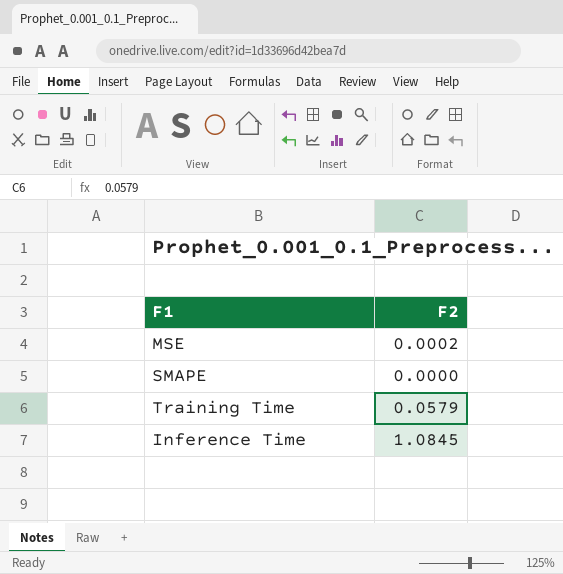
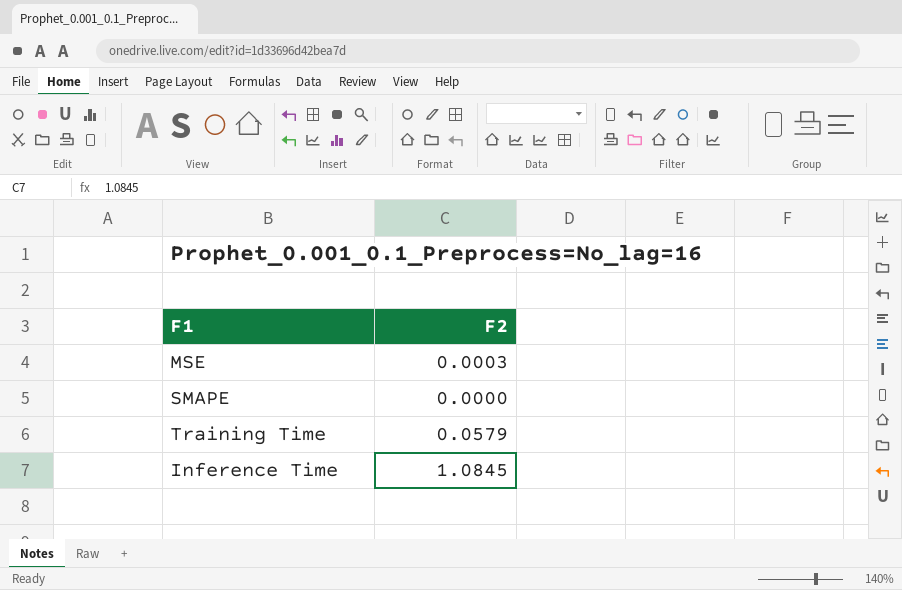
MSE | F2: 0.0002 -> 0.0003

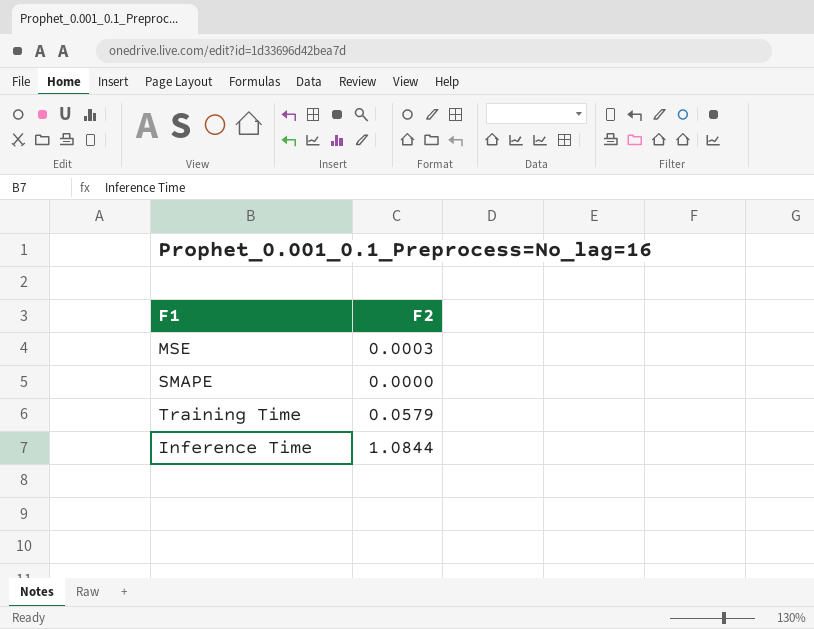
Inference Time | F2: 1.0845 -> 1.0844

